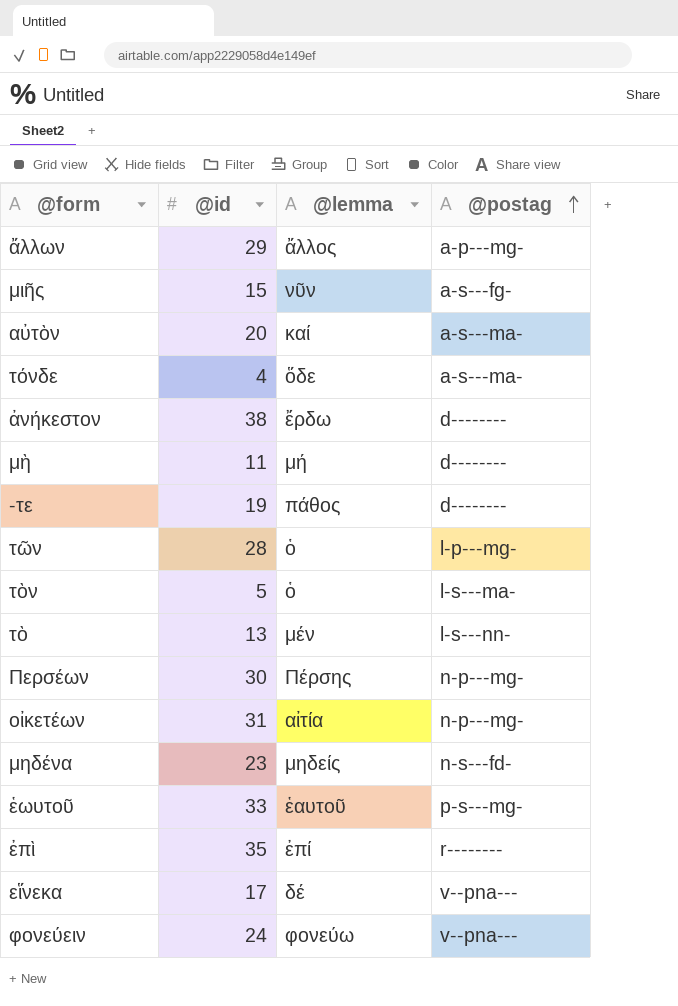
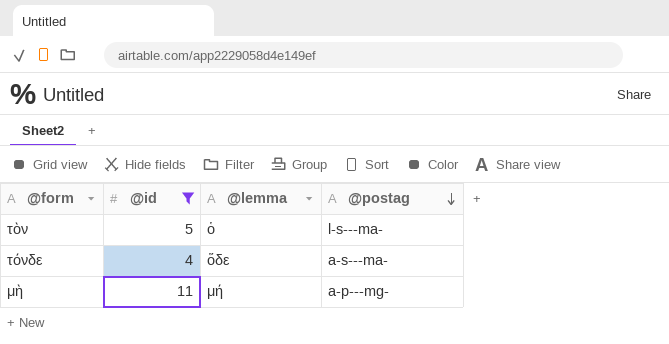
filter: none -> @id <= 11
row order: @postag ascending -> @postag descending
μὴ | @postag: d-------- -> a-p---mg-

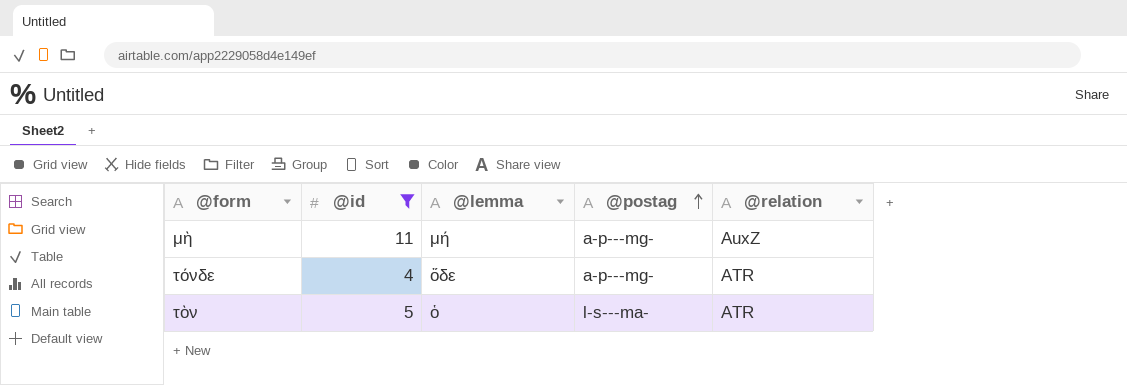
row order: @postag descending -> @postag ascending
column @relation | position: none -> 5
τόνδε | @postag: a-s---ma- -> a-p---mg-

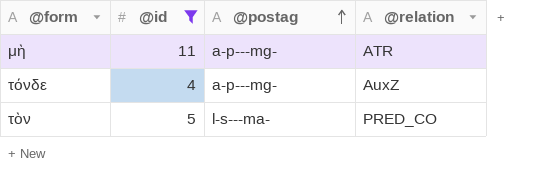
column @lemma | position: 3 -> none
μὴ | @relation: AuxZ -> ATR
τόνδε | @relation: ATR -> AuxZ
τὸν | @relation: ATR -> PRED_CO

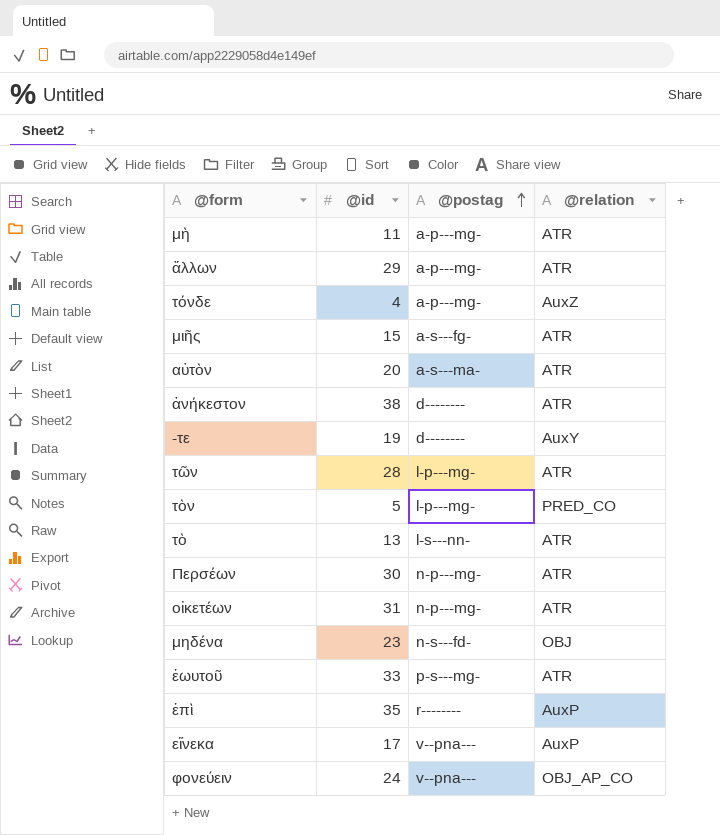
filter: @id <= 11 -> none
τὸν | @postag: l-s---ma- -> l-p---mg-

